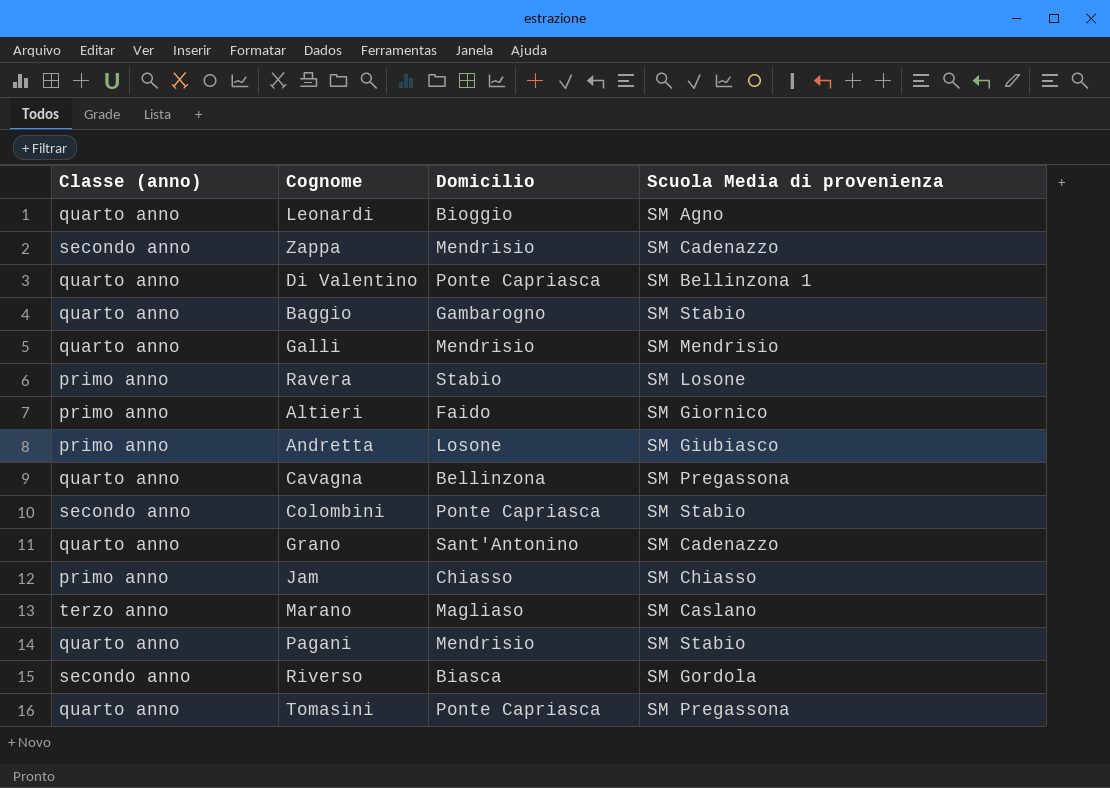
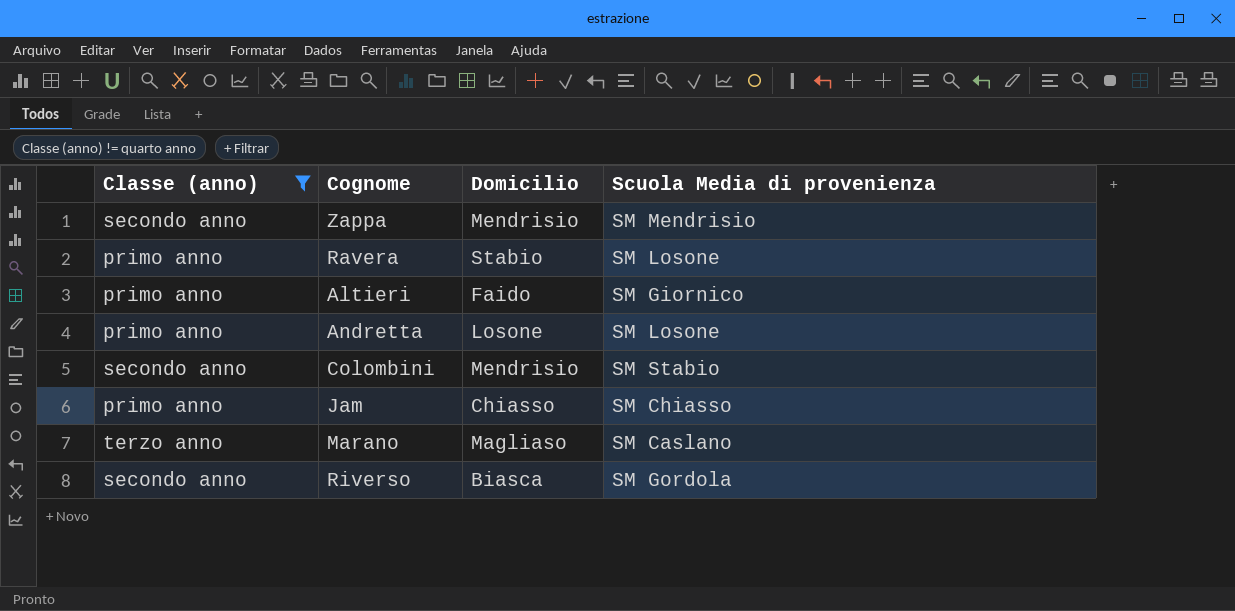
filter: none -> Classe (anno) != quarto anno
Zappa | Scuola Media di provenienza: SM Cadenazzo -> SM Mendrisio
Andretta | Scuola Media di provenienza: SM Giubiasco -> SM Losone
Colombini | Domicilio: Ponte Capriasca -> Mendrisio

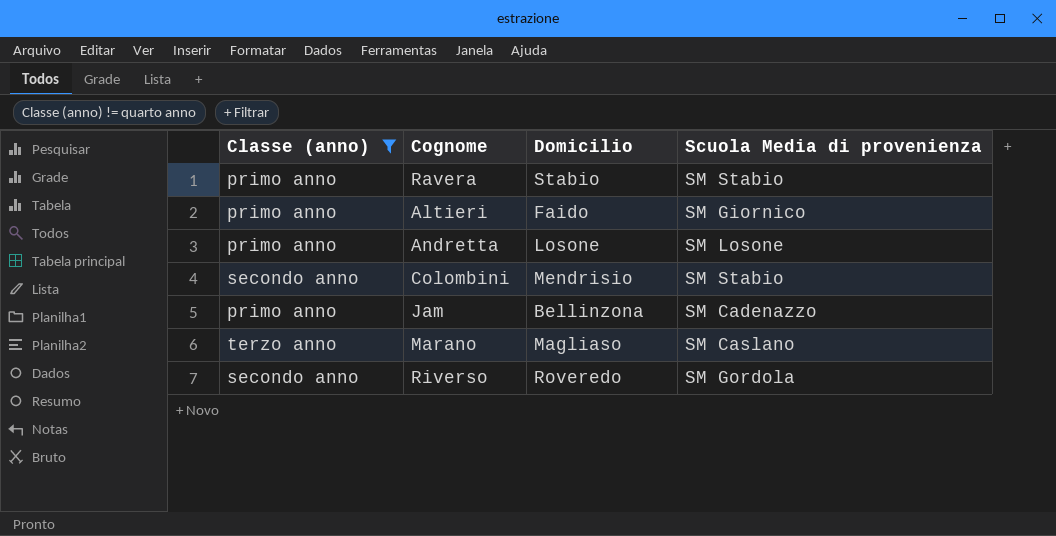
row Zappa: secondo anno | Mendrisio | SM Mendrisio -> none
Ravera | Scuola Media di provenienza: SM Losone -> SM Stabio
Jam | Domicilio: Chiasso -> Bellinzona
Jam | Scuola Media di provenienza: SM Chiasso -> SM Cadenazzo
Riverso | Domicilio: Biasca -> Roveredo

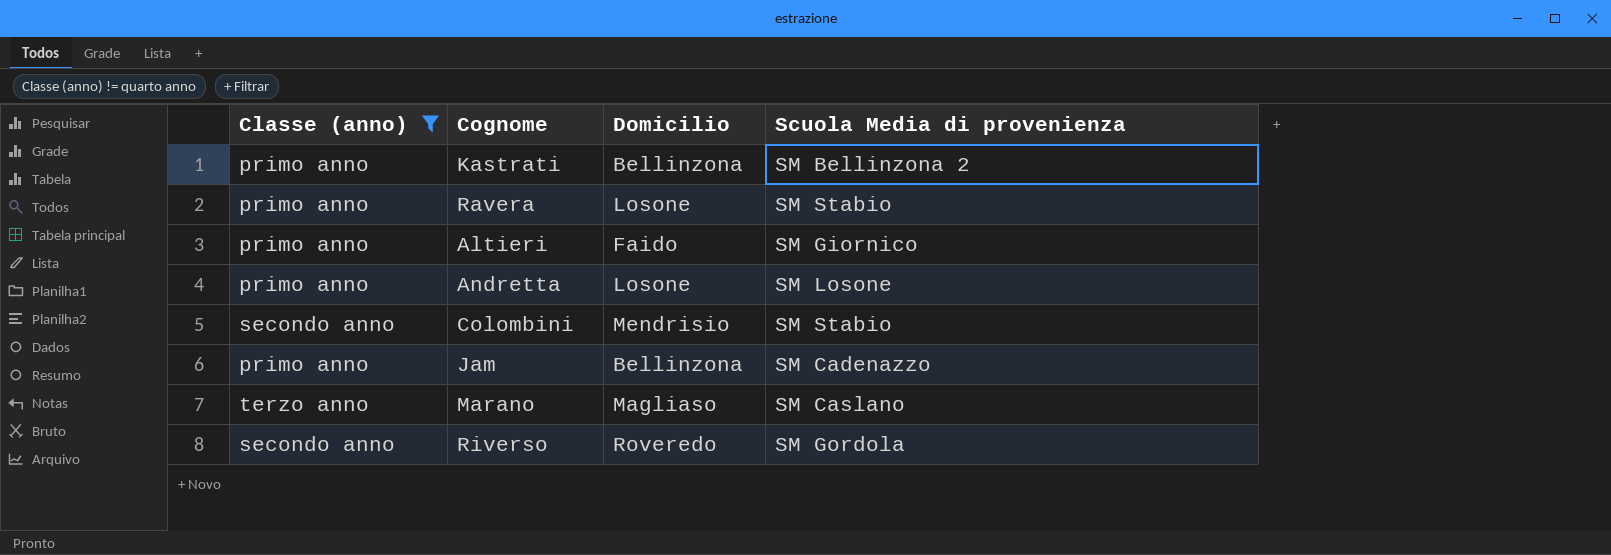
row Kastrati: none -> primo anno | Bellinzona | SM Bellinzona 2
Ravera | Domicilio: Stabio -> Losone

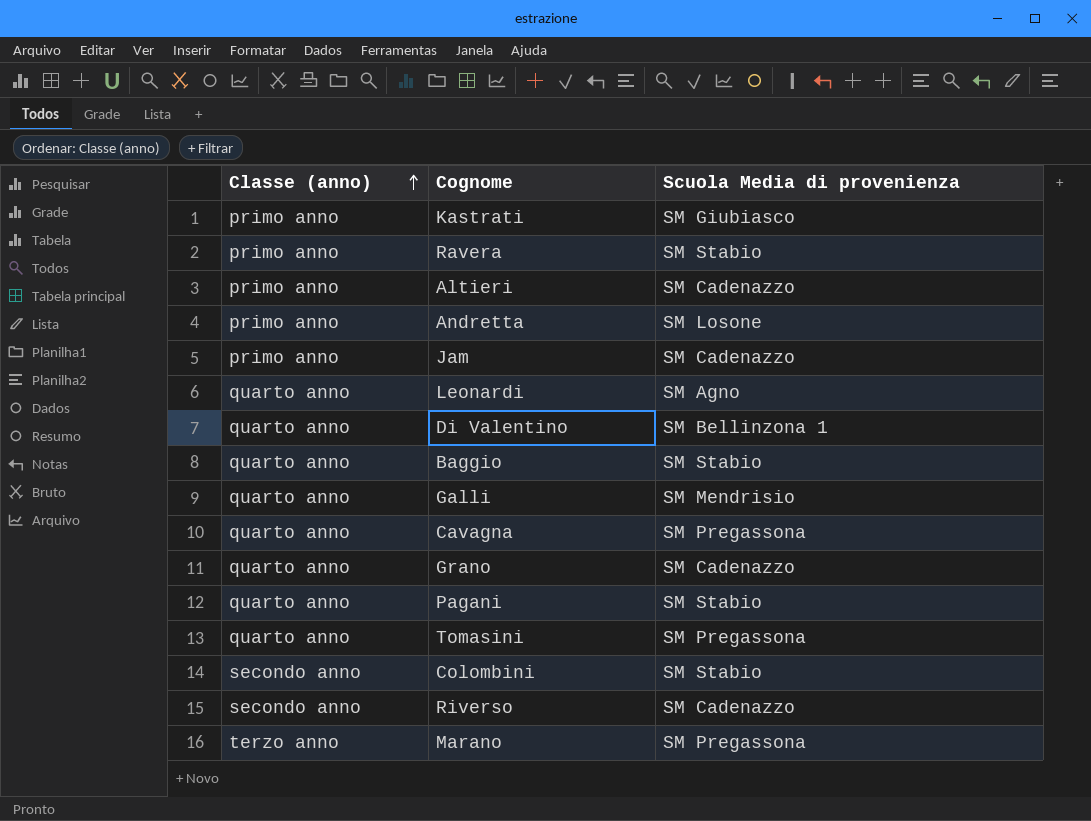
filter: Classe (anno) != quarto anno -> none
row order: none -> Classe (anno) ascending
column Domicilio | position: 3 -> none
Kastrati | Scuola Media di provenienza: SM Bellinzona 2 -> SM Giubiasco
Altieri | Scuola Media di provenienza: SM Giornico -> SM Cadenazzo
Riverso | Scuola Media di provenienza: SM Gordola -> SM Cadenazzo
Marano | Scuola Media di provenienza: SM Caslano -> SM Pregassona

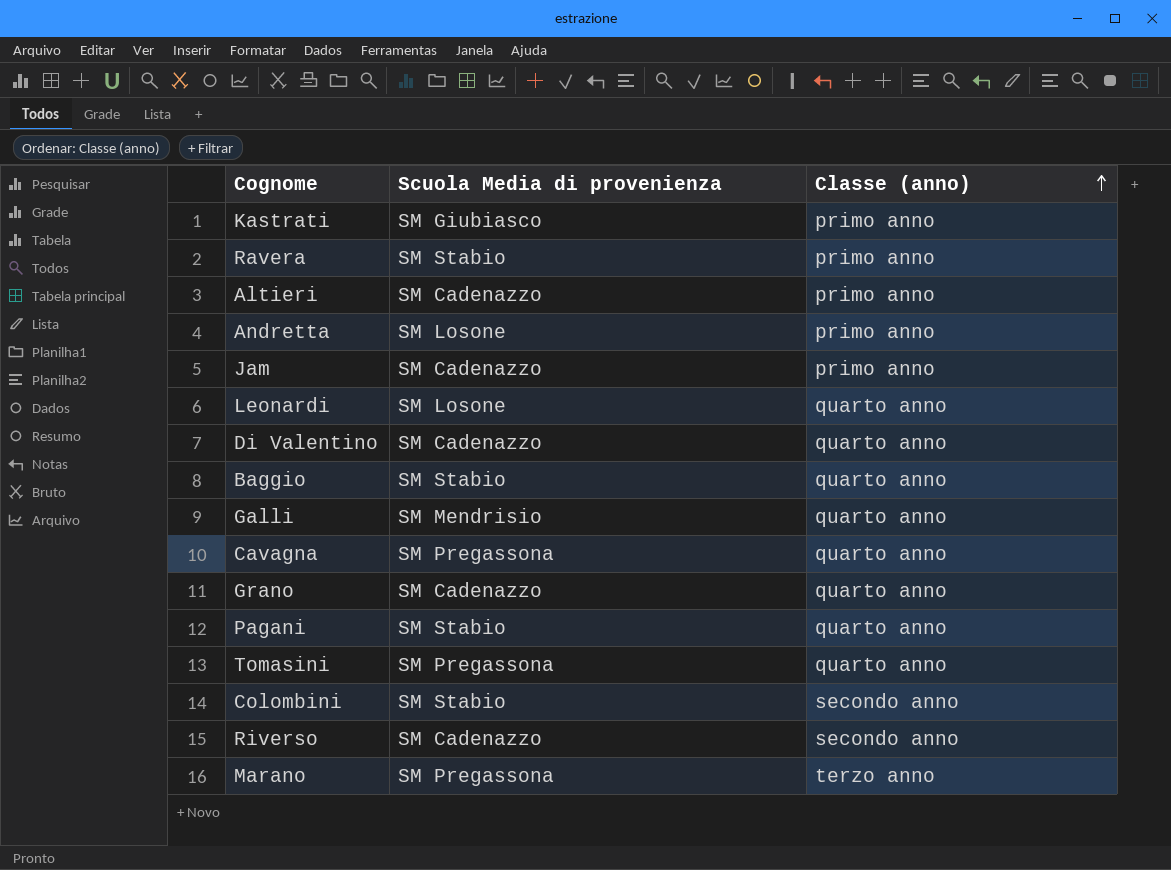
column Classe (anno) | position: 1 -> 3
Leonardi | Scuola Media di provenienza: SM Agno -> SM Losone
Di Valentino | Scuola Media di provenienza: SM Bellinzona 1 -> SM Cadenazzo

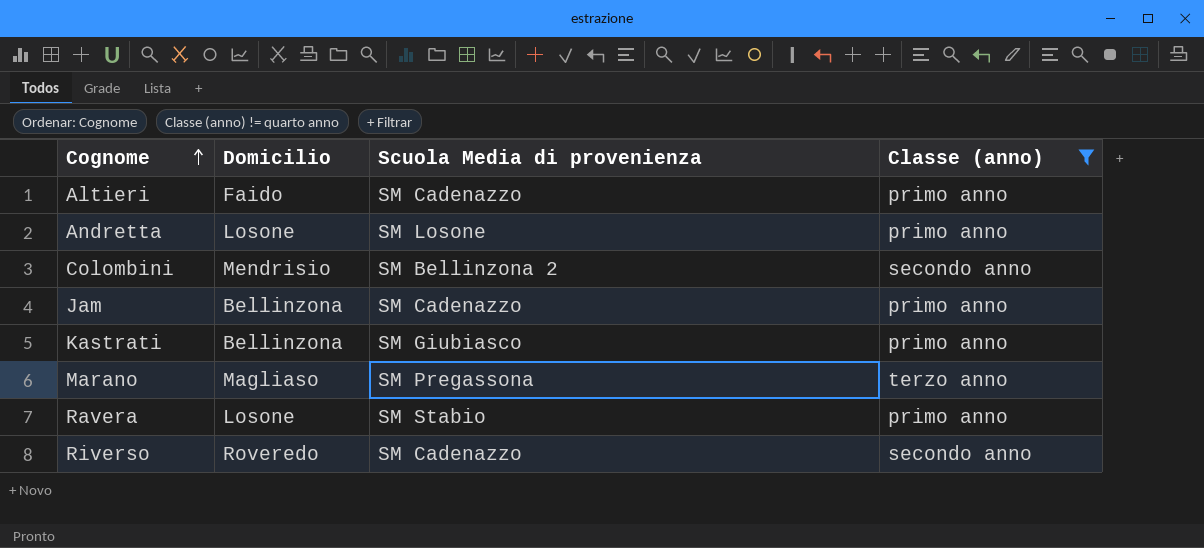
filter: none -> Classe (anno) != quarto anno
row order: Classe (anno) ascending -> Cognome ascending
column Domicilio | position: none -> 2
Colombini | Scuola Media di provenienza: SM Stabio -> SM Bellinzona 2

